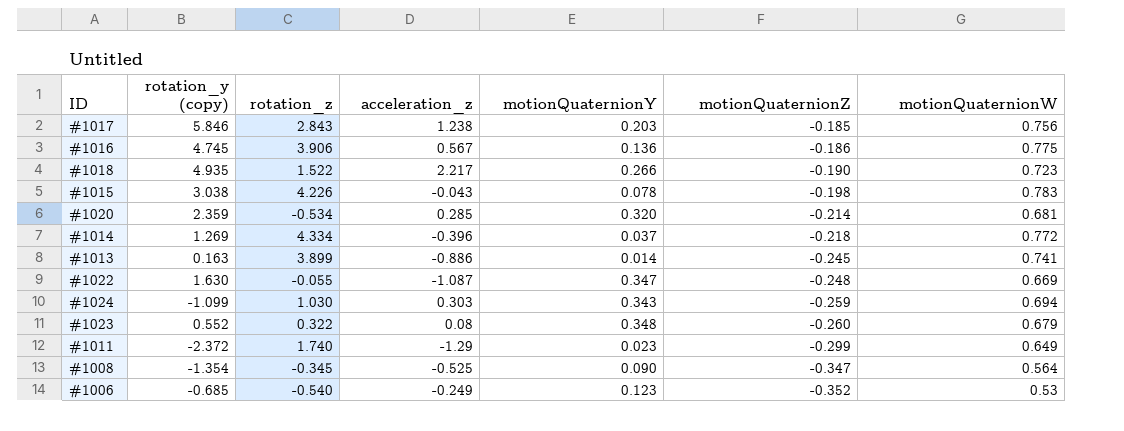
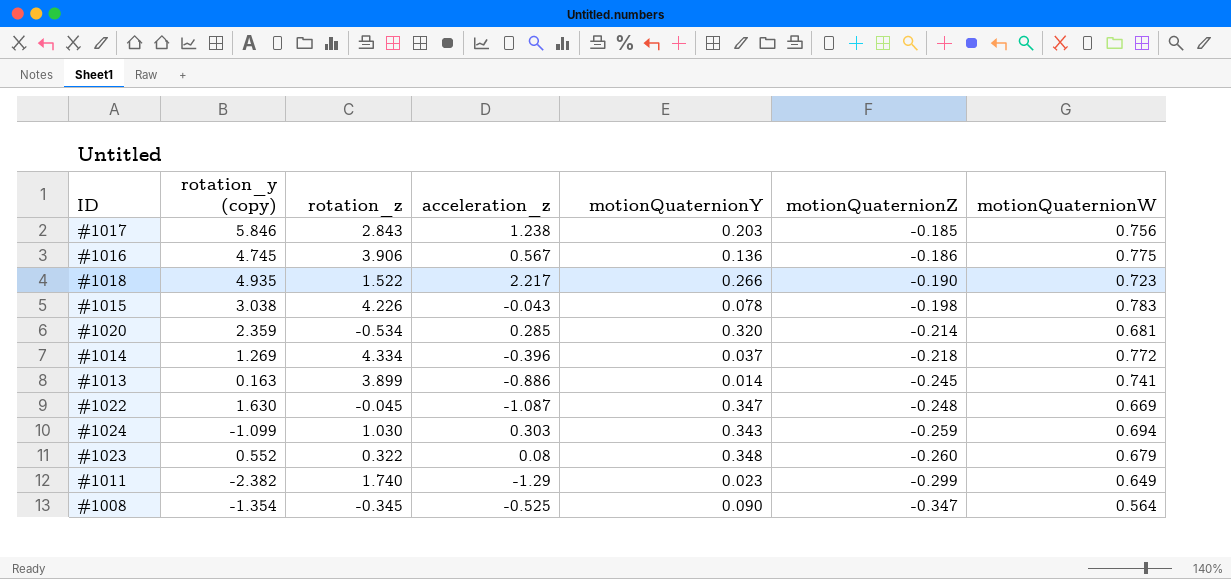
row #1006: -0.685 | -0.540 | -0.249 | 0.123 | -0.352 | 0.53 -> none
#1022 | rotation_z: -0.055 -> -0.045
#1011 | rotation_y (copy): -2.372 -> -2.382

